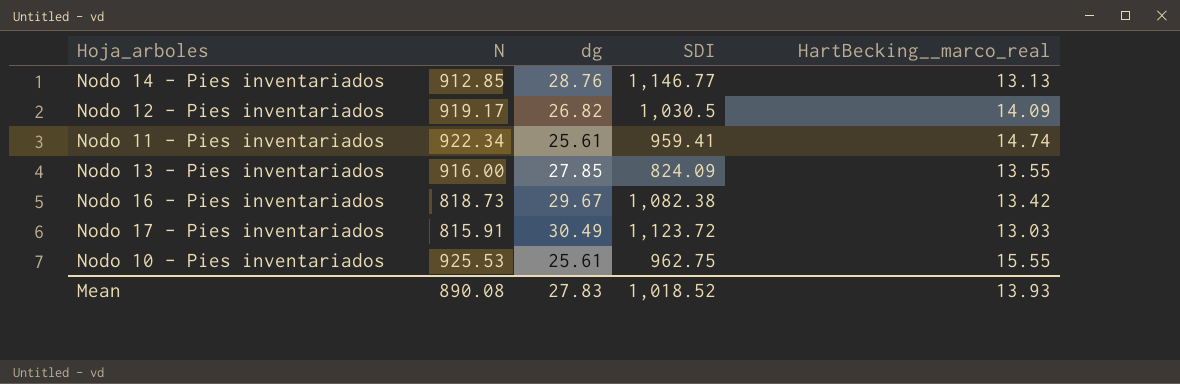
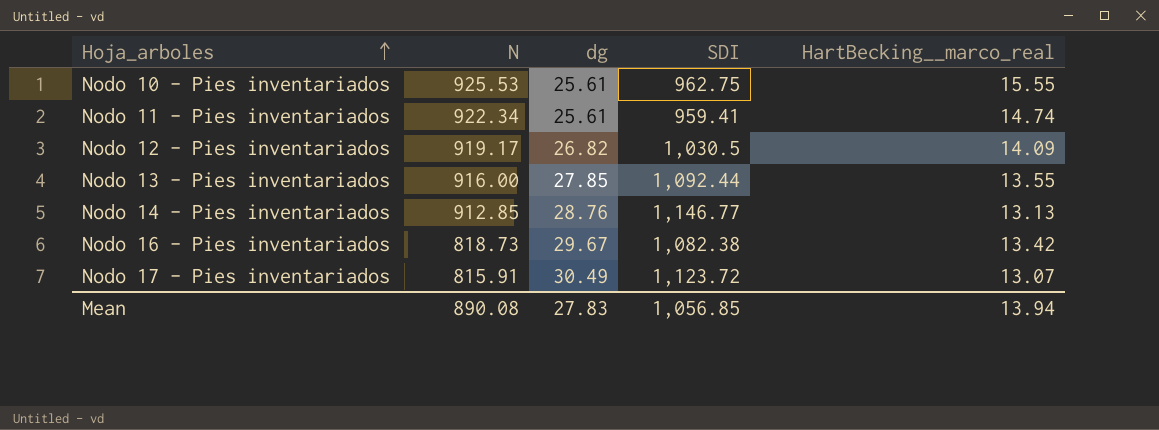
row order: none -> Hoja_arboles ascending
Nodo 13 - Pies inventariados | SDI: 824.09 -> 1,092.44
Nodo 17 - Pies inventariados | HartBecking__marco_real: 13.03 -> 13.07
Mean | SDI: 1,018.52 -> 1,056.85
Mean | HartBecking__marco_real: 13.93 -> 13.94

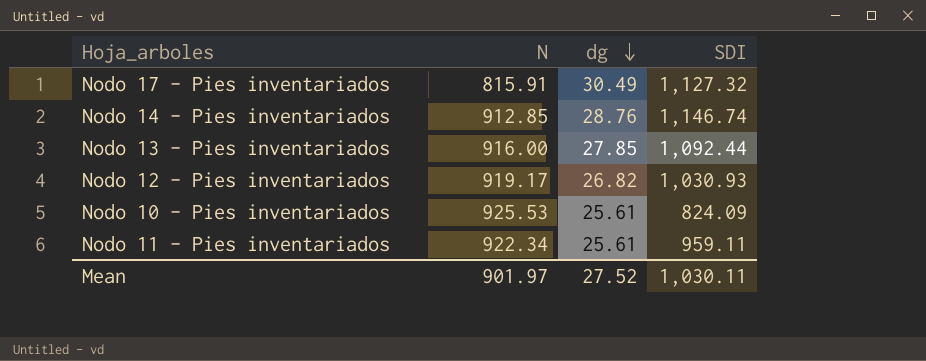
row order: Hoja_arboles ascending -> dg descending
column HartBecking__marco_real | position: 5 -> none
row Nodo 16 - Pies inventariados: 818.73 | 29.67 | 1,082.38 | 13.42 -> none
Nodo 17 - Pies inventariados | SDI: 1,123.72 -> 1,127.32
Nodo 14 - Pies inventariados | SDI: 1,146.77 -> 1,146.74
Nodo 12 - Pies inventariados | SDI: 1,030.5 -> 1,030.93
Nodo 10 - Pies inventariados | SDI: 962.75 -> 824.09
Nodo 11 - Pies inventariados | SDI: 959.41 -> 959.11
Mean | N: 890.08 -> 901.97
Mean | dg: 27.83 -> 27.52
Mean | SDI: 1,056.85 -> 1,030.11

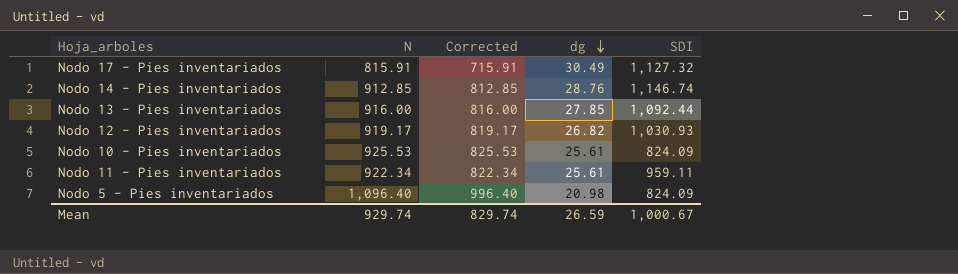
column Corrected | formula: none -> [N] - 100
row Nodo 5 - Pies inventariados: none -> 1,096.40 | 996.40 | 20.98 | 824.09
Mean | N: 901.97 -> 929.74
Mean | dg: 27.52 -> 26.59
Mean | SDI: 1,030.11 -> 1,000.67

